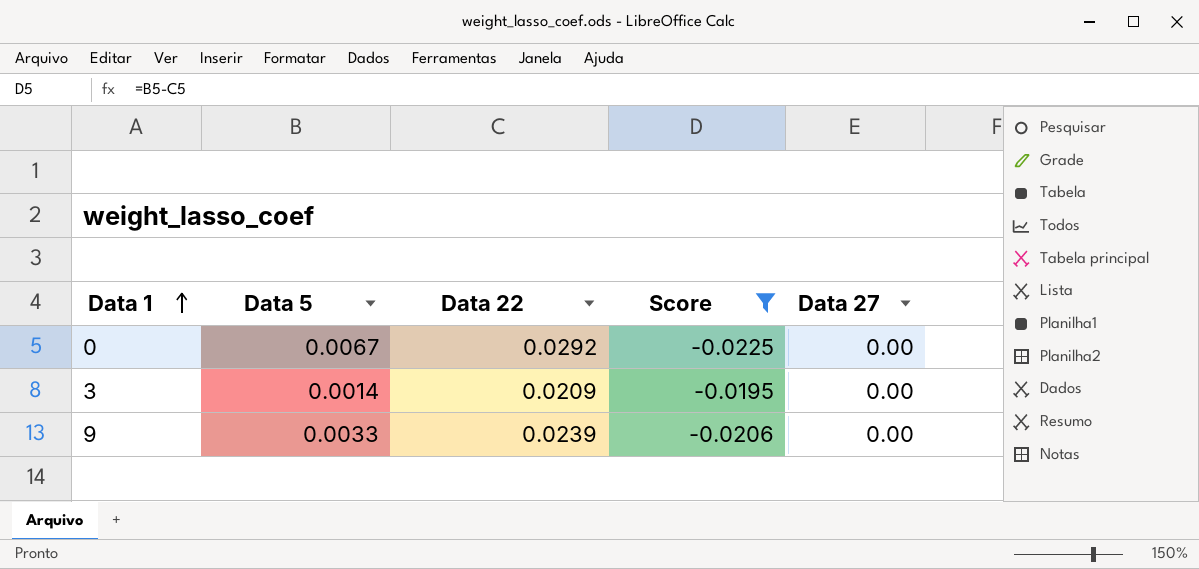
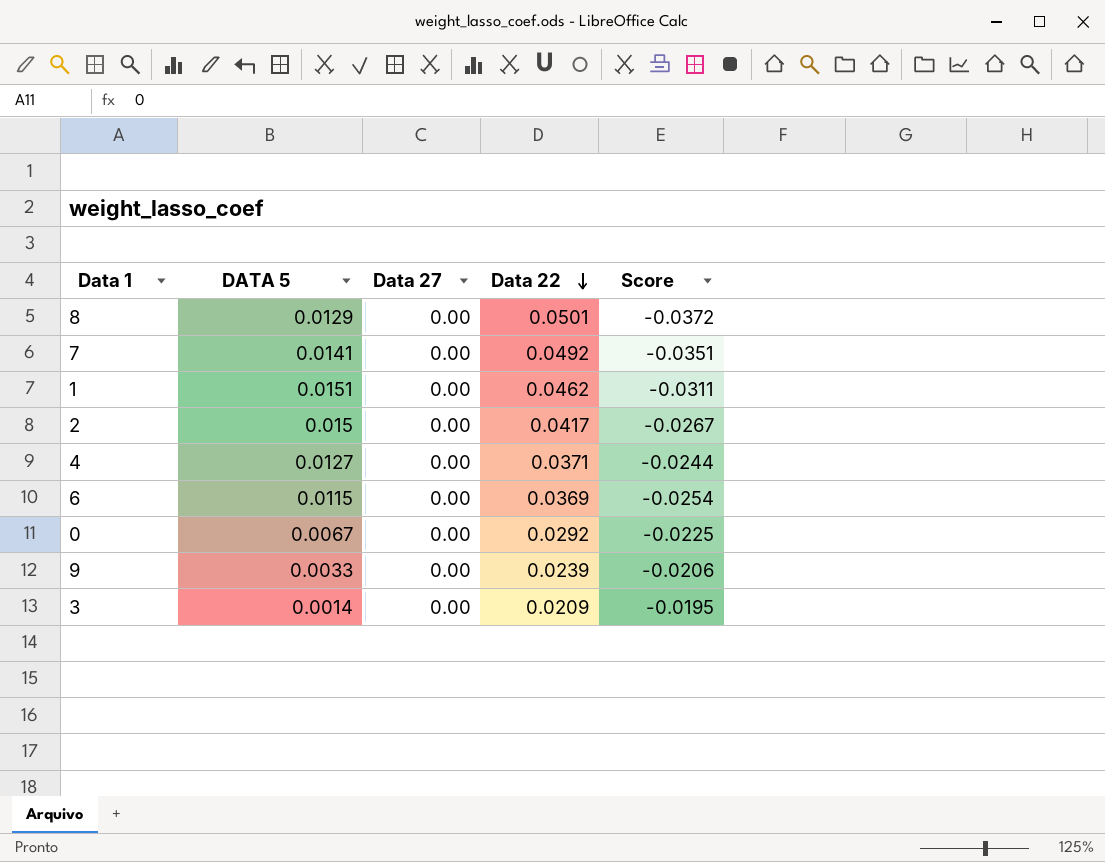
filter: Score >= -0.0225 -> none
row order: Data 1 ascending -> Data 22 descending
column name: Data 5 -> DATA 5
column Data 27 | position: 5 -> 3

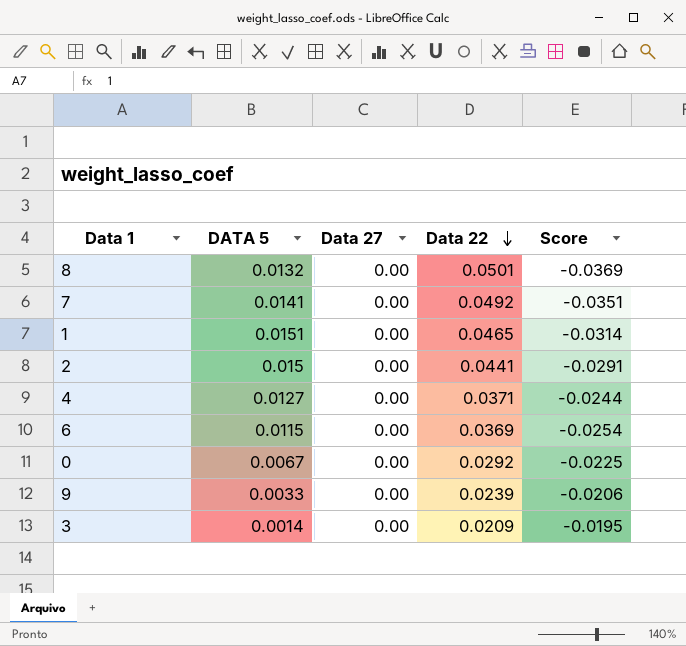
8 | DATA 5: 0.0129 -> 0.0132
8 | Score: -0.0372 -> -0.0369
1 | Data 22: 0.0462 -> 0.0465
1 | Score: -0.0311 -> -0.0314
2 | Data 22: 0.0417 -> 0.0441
2 | Score: -0.0267 -> -0.0291

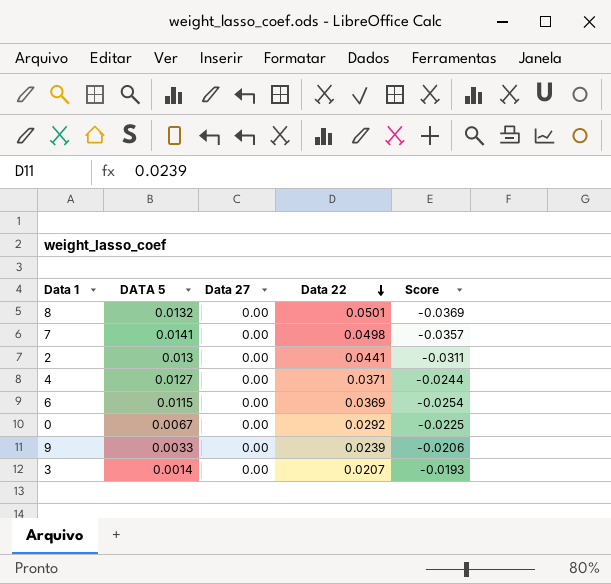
row 1: 0.0151 | 0.00 | 0.0465 | -0.0314 -> none
7 | Data 22: 0.0492 -> 0.0498
7 | Score: -0.0351 -> -0.0357
2 | DATA 5: 0.015 -> 0.013
2 | Score: -0.0291 -> -0.0311
3 | Data 22: 0.0209 -> 0.0207
3 | Score: -0.0195 -> -0.0193

